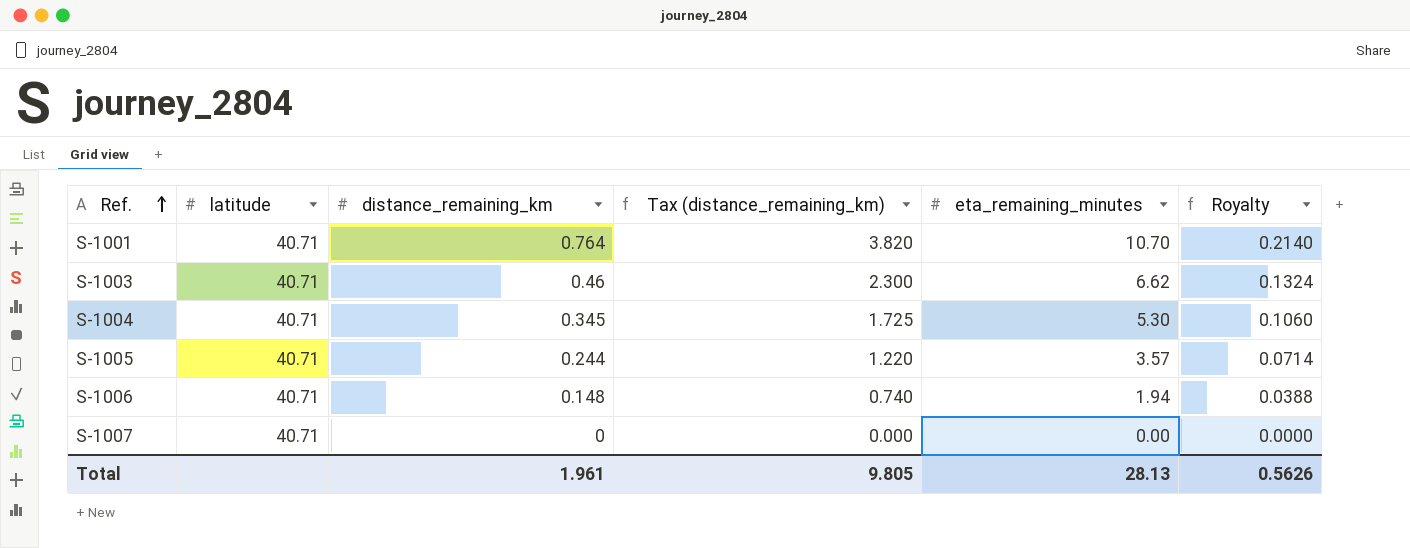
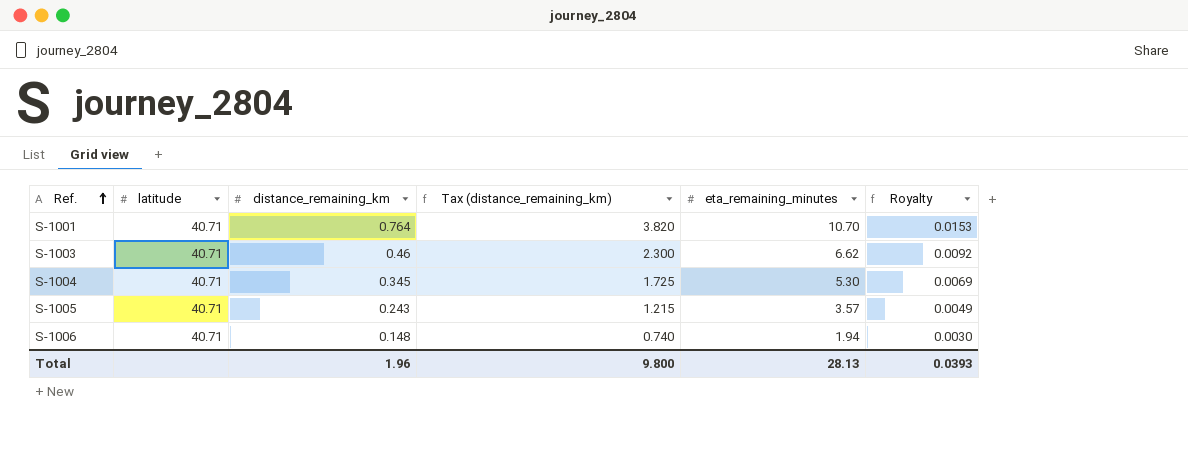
column Royalty | formula: [eta_remaining_minutes] * 0.02 -> [distance_remaining_km] * 0.02
row S-1007: 40.71 | 0 | 0.000 | 0.00 | 0.0000 -> none
S-1005 | distance_remaining_km: 0.244 -> 0.243
S-1005 | Tax (distance_remaining_km): 1.220 -> 1.215
Total | distance_remaining_km: 1.961 -> 1.96
Total | Tax (distance_remaining_km): 9.805 -> 9.800
Total | Royalty: 0.5626 -> 0.0393

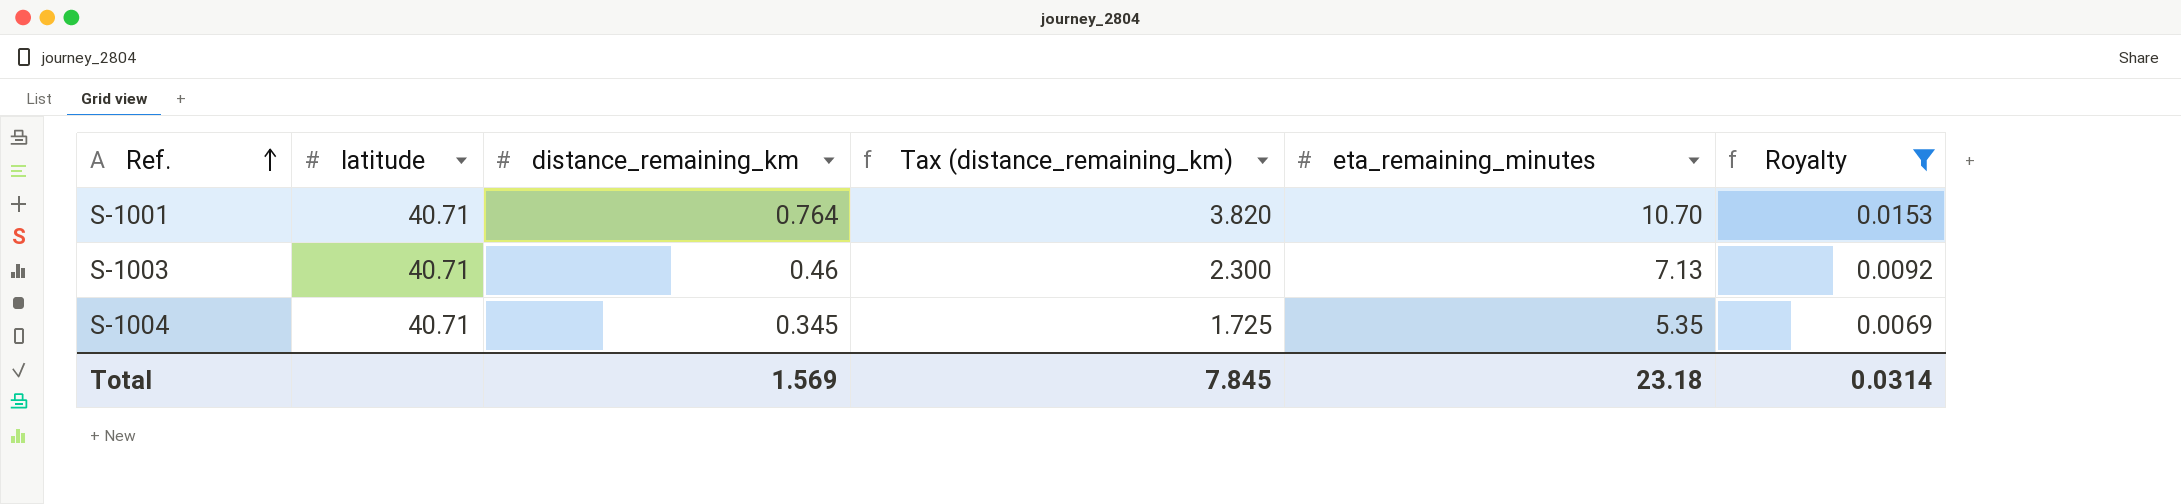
filter: none -> Royalty >= 0.0069
S-1003 | eta_remaining_minutes: 6.62 -> 7.13
S-1004 | eta_remaining_minutes: 5.30 -> 5.35
Total | distance_remaining_km: 1.96 -> 1.569
Total | Tax (distance_remaining_km): 9.800 -> 7.845
Total | eta_remaining_minutes: 28.13 -> 23.18
Total | Royalty: 0.0393 -> 0.0314

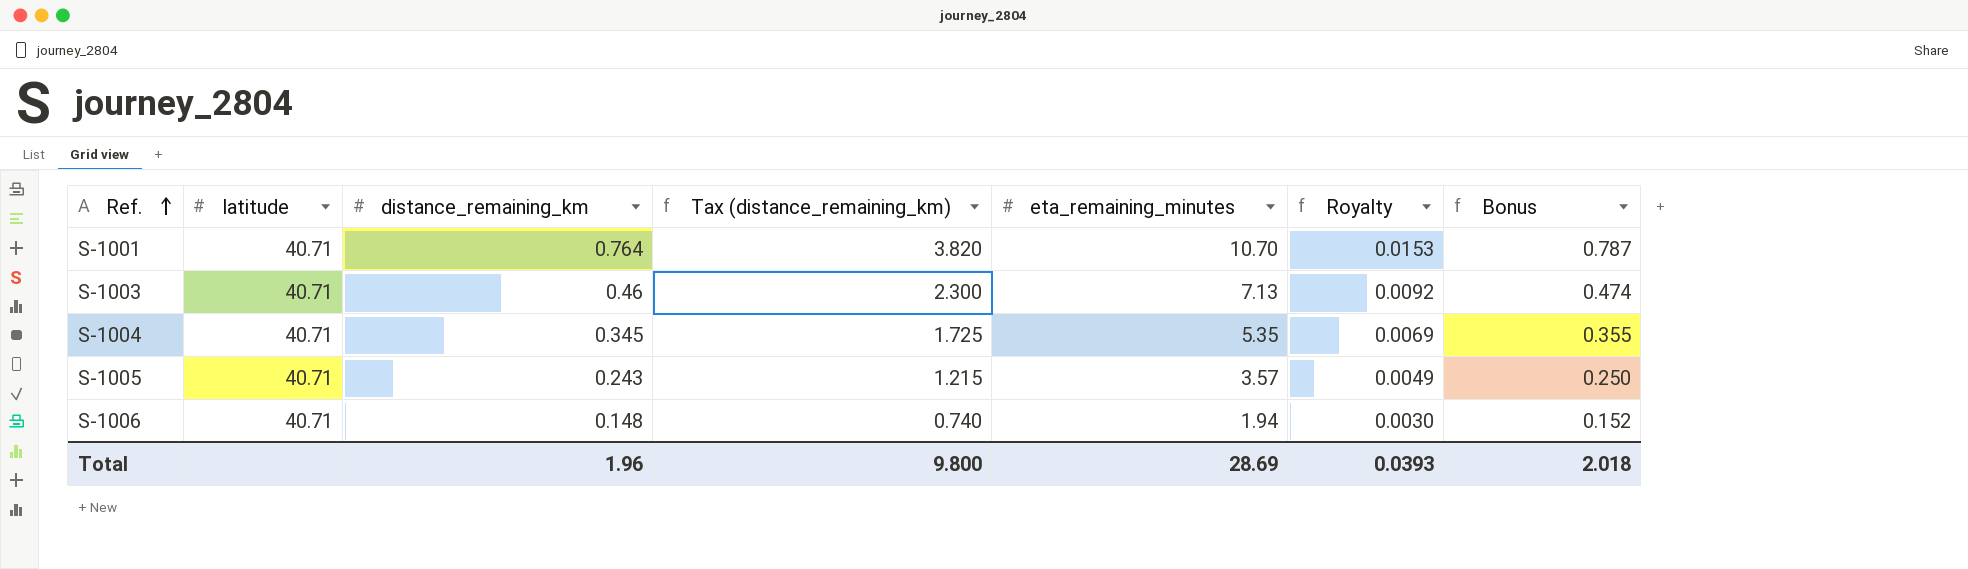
filter: Royalty >= 0.0069 -> none
column Bonus | formula: none -> [distance_remaining_km] * 1.03
Total | distance_remaining_km: 1.569 -> 1.96
Total | Tax (distance_remaining_km): 7.845 -> 9.800
Total | eta_remaining_minutes: 23.18 -> 28.69
Total | Royalty: 0.0314 -> 0.0393

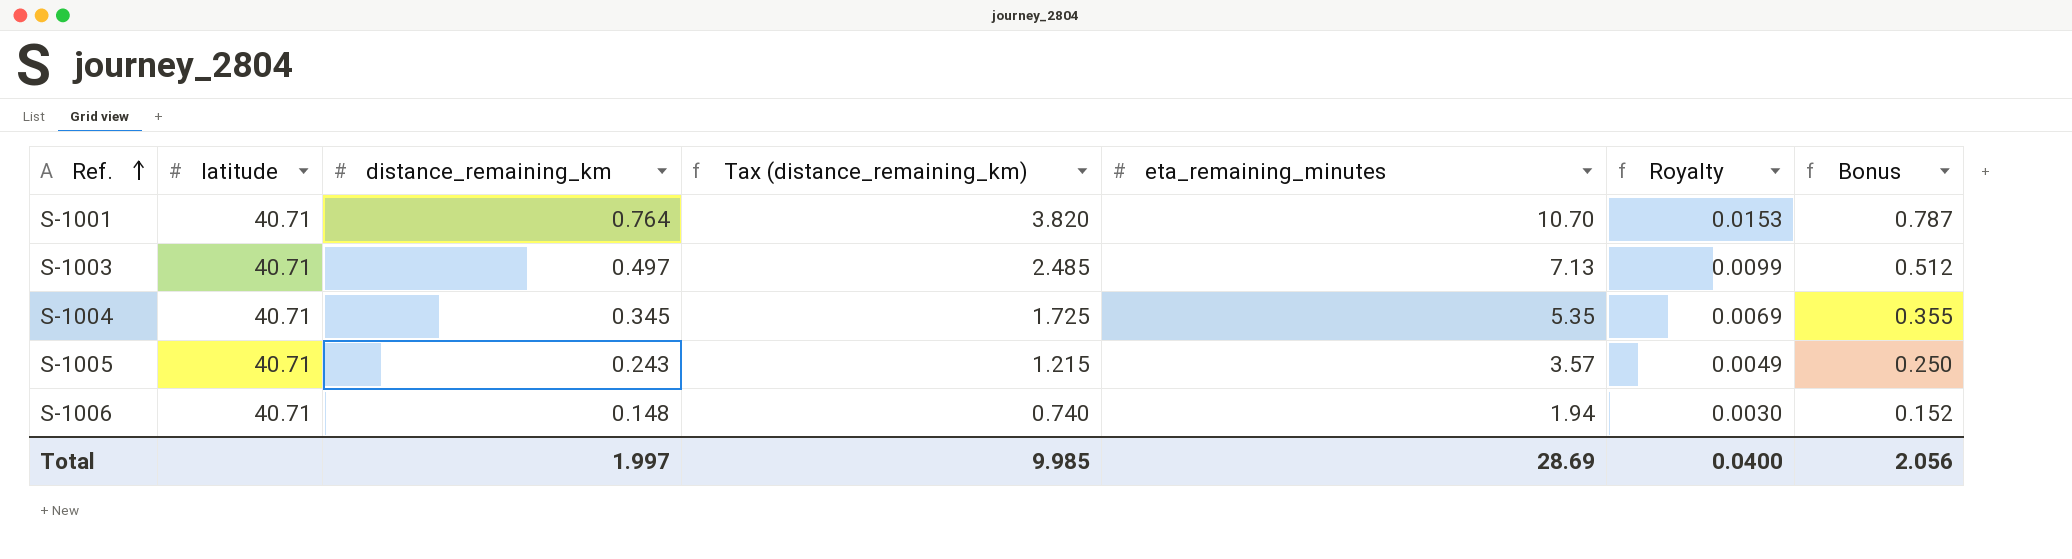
S-1003 | distance_remaining_km: 0.46 -> 0.497
S-1003 | Tax (distance_remaining_km): 2.300 -> 2.485
S-1003 | Royalty: 0.0092 -> 0.0099
S-1003 | Bonus: 0.474 -> 0.512
Total | distance_remaining_km: 1.96 -> 1.997
Total | Tax (distance_remaining_km): 9.800 -> 9.985
Total | Royalty: 0.0393 -> 0.0400
Total | Bonus: 2.018 -> 2.056

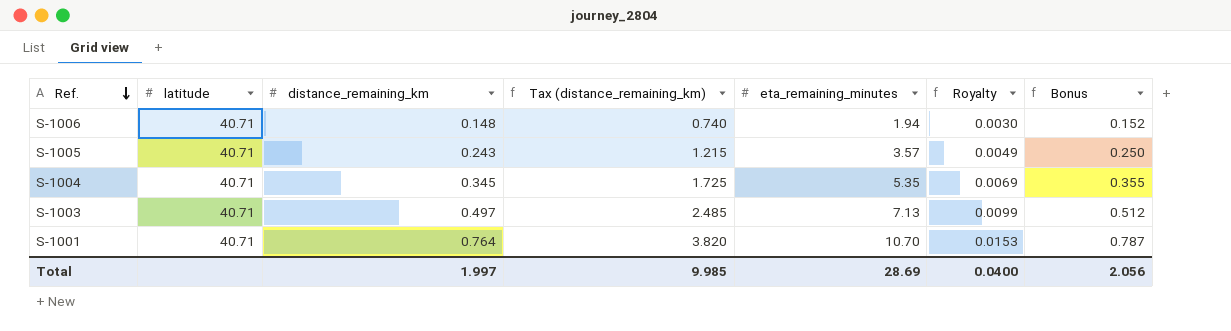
row order: Ref. ascending -> Ref. descending

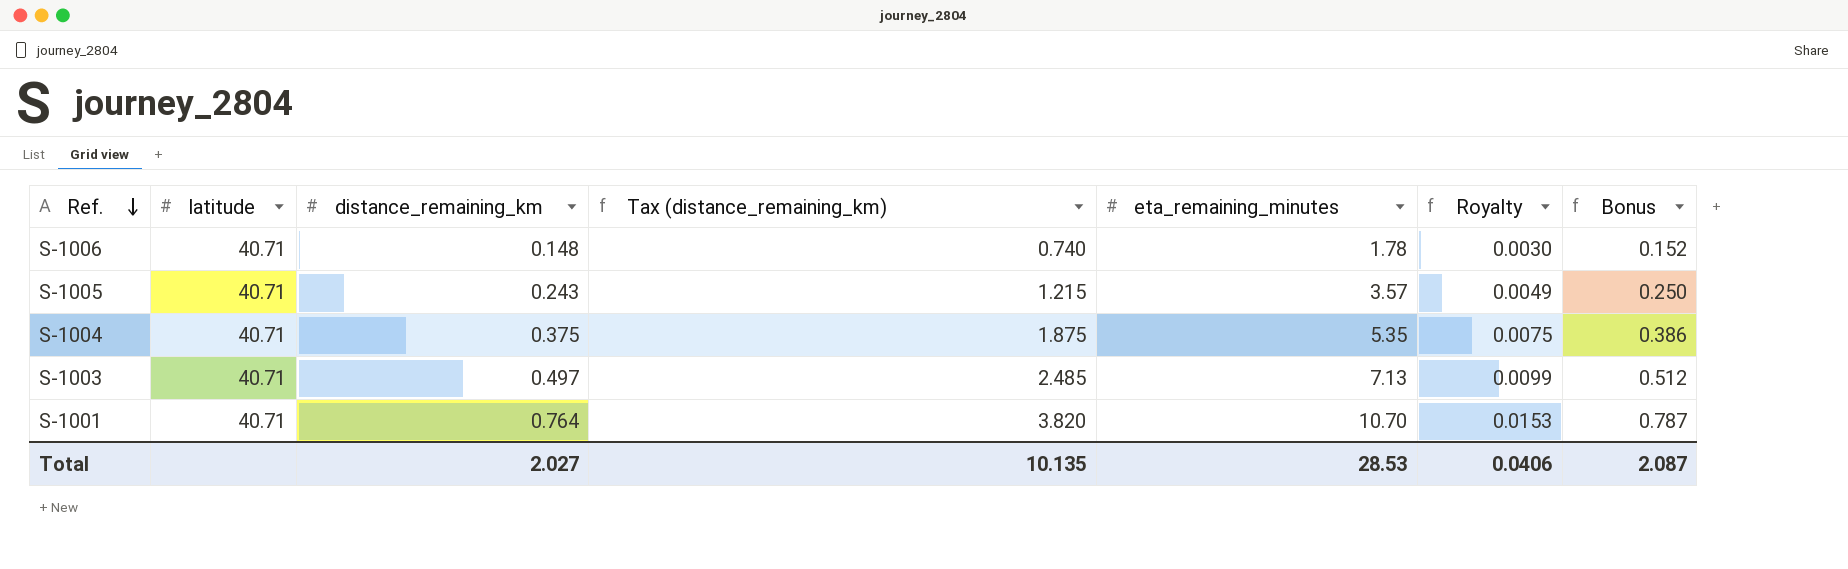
S-1006 | eta_remaining_minutes: 1.94 -> 1.78
S-1004 | distance_remaining_km: 0.345 -> 0.375
S-1004 | Tax (distance_remaining_km): 1.725 -> 1.875
S-1004 | Royalty: 0.0069 -> 0.0075
S-1004 | Bonus: 0.355 -> 0.386
Total | distance_remaining_km: 1.997 -> 2.027
Total | Tax (distance_remaining_km): 9.985 -> 10.135
Total | eta_remaining_minutes: 28.69 -> 28.53
Total | Royalty: 0.0400 -> 0.0406
Total | Bonus: 2.056 -> 2.087

